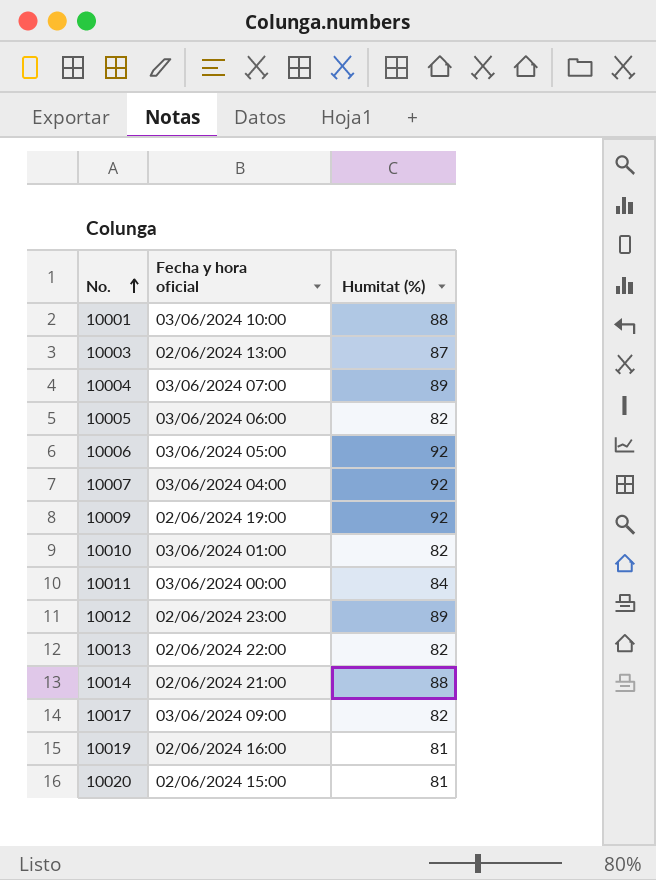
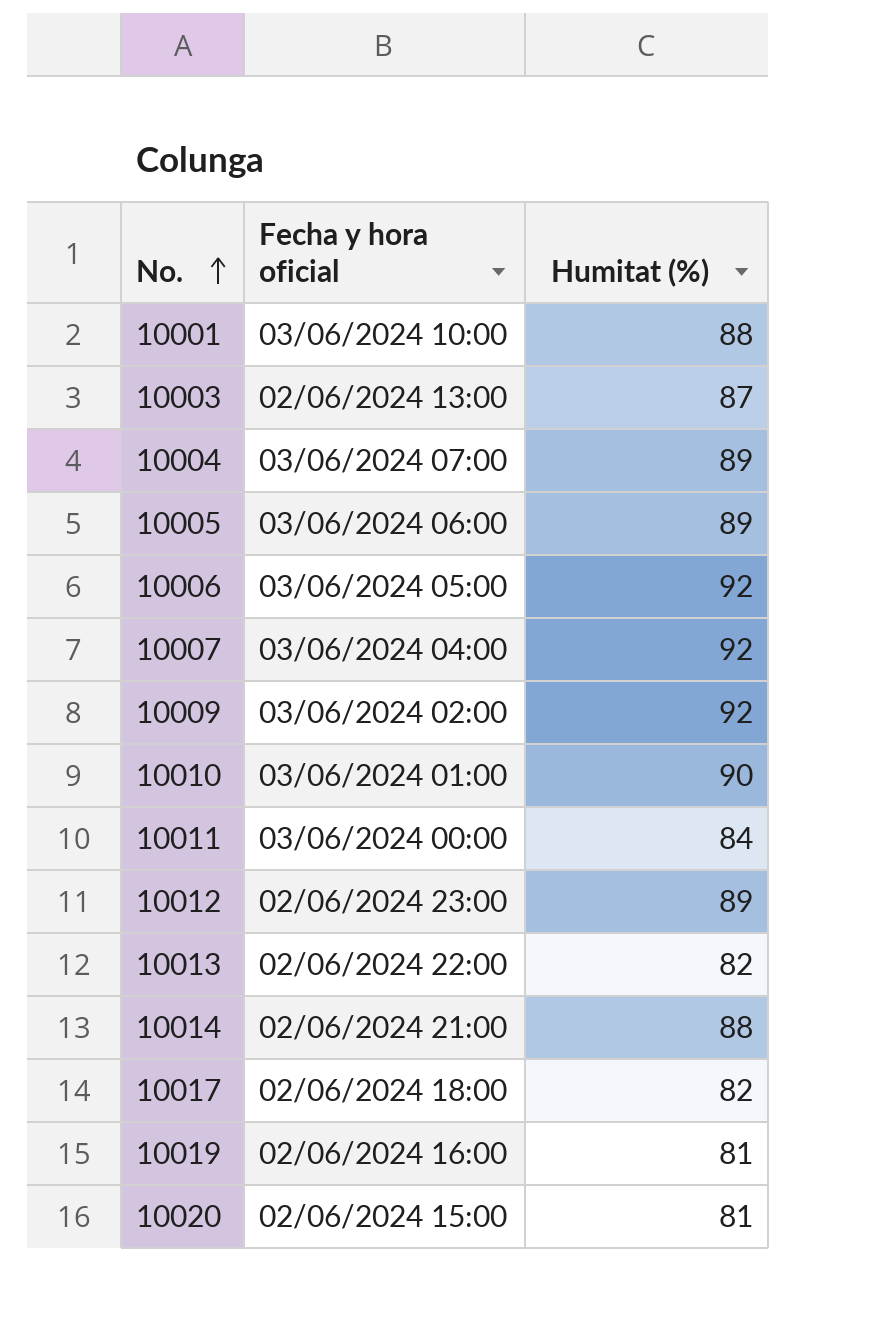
10005 | Humitat (%): 82 -> 89
10009 | Fecha y hora oficial: 02/06/2024 19:00 -> 03/06/2024 02:00
10010 | Humitat (%): 82 -> 90
10017 | Fecha y hora oficial: 03/06/2024 09:00 -> 02/06/2024 18:00

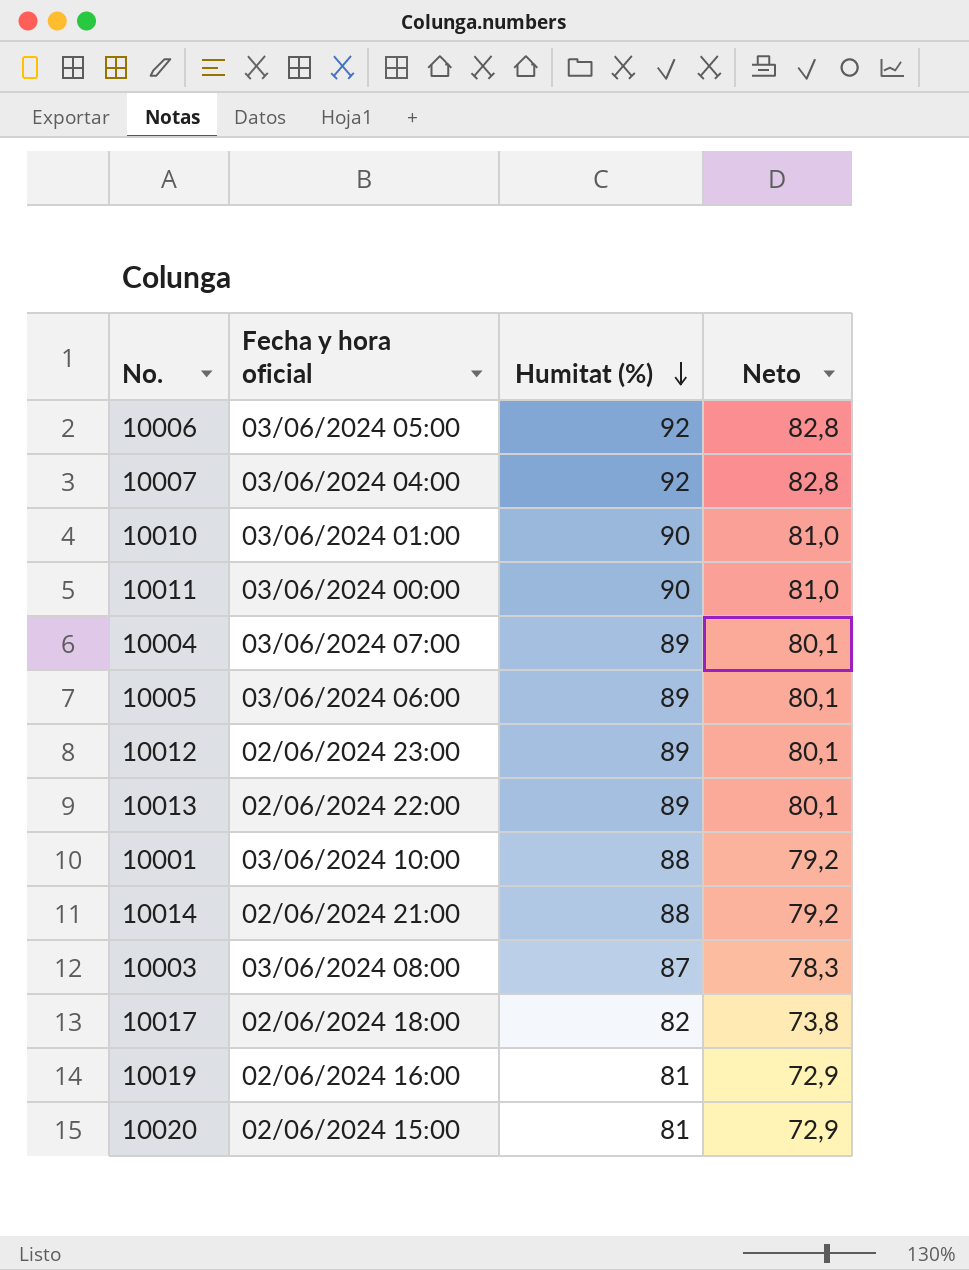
row order: No. ascending -> Humitat (%) descending
column Neto | formula: none -> [Humitat (%)] * 0,9
row 10009: 03/06/2024 02:00 | 92 -> none
10011 | Humitat (%): 84 -> 90
10013 | Humitat (%): 82 -> 89
10003 | Fecha y hora oficial: 02/06/2024 13:00 -> 03/06/2024 08:00

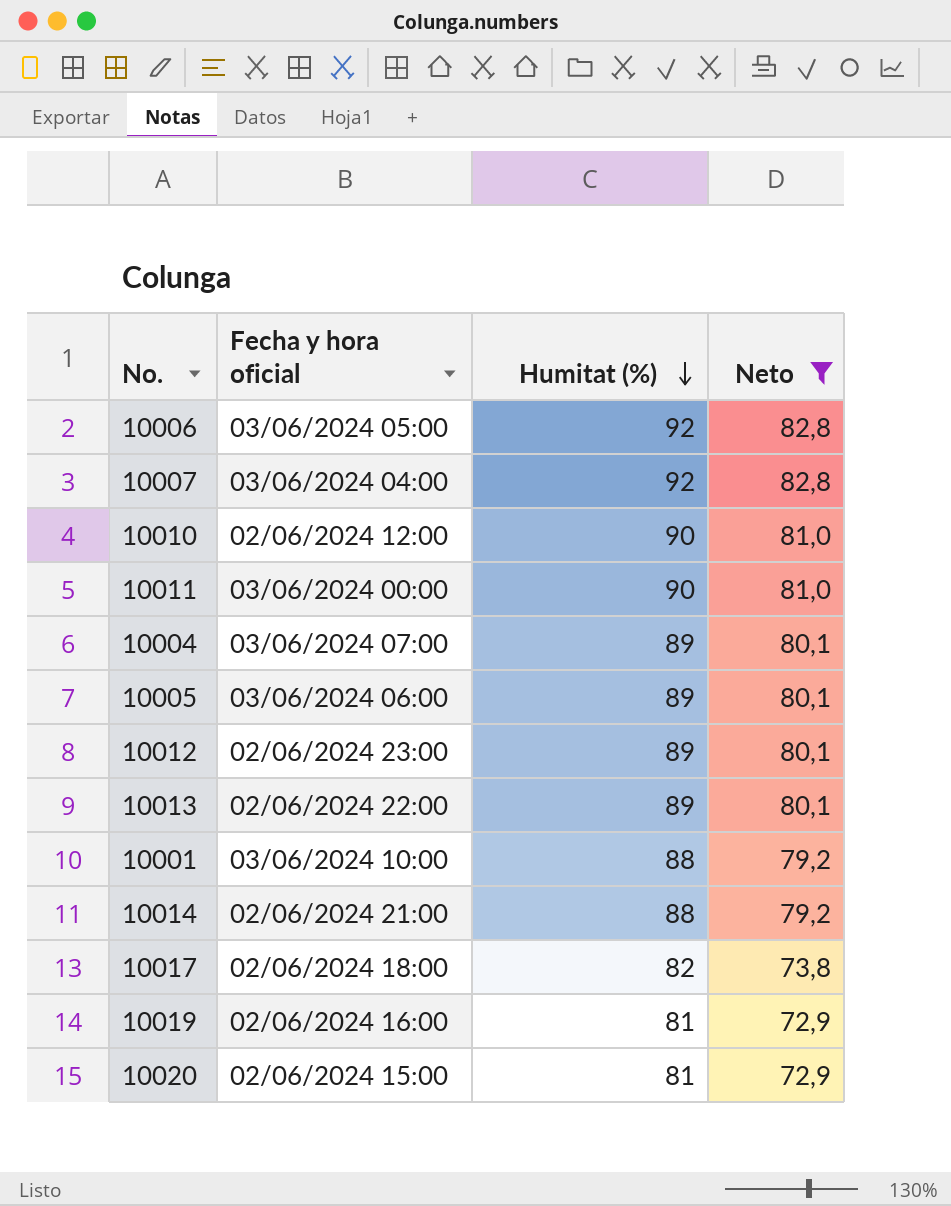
filter: none -> Neto != 78,3
10010 | Fecha y hora oficial: 03/06/2024 01:00 -> 02/06/2024 12:00

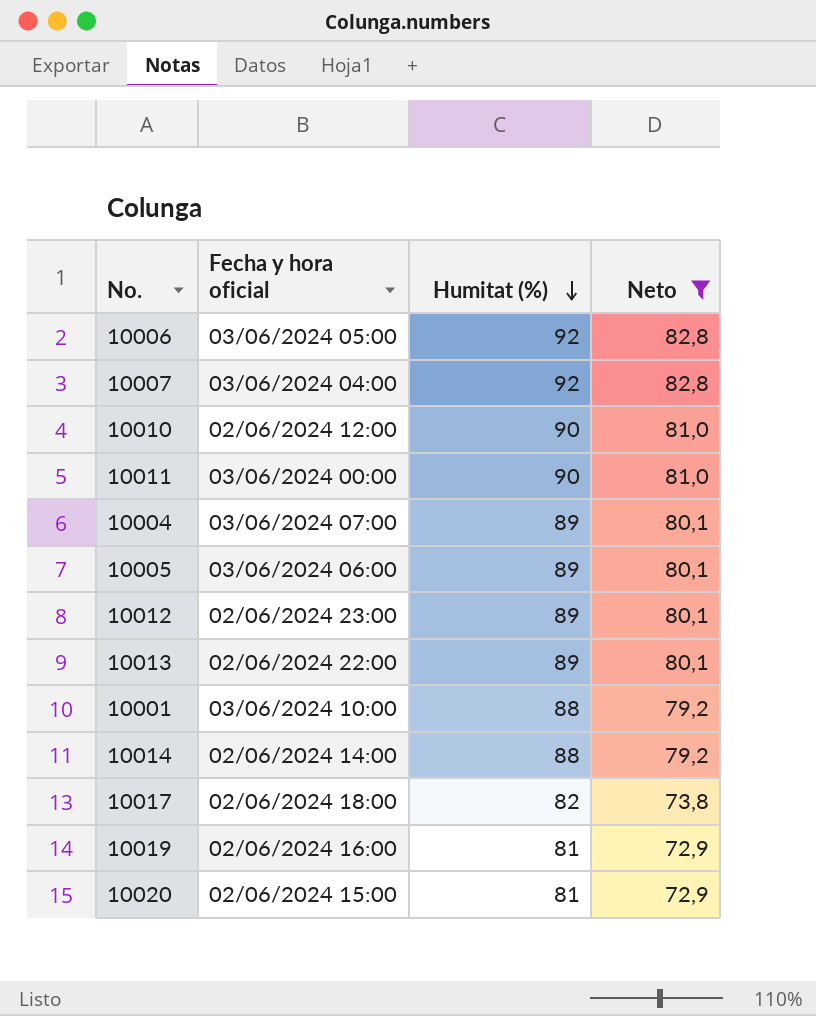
10014 | Fecha y hora oficial: 02/06/2024 21:00 -> 02/06/2024 14:00

